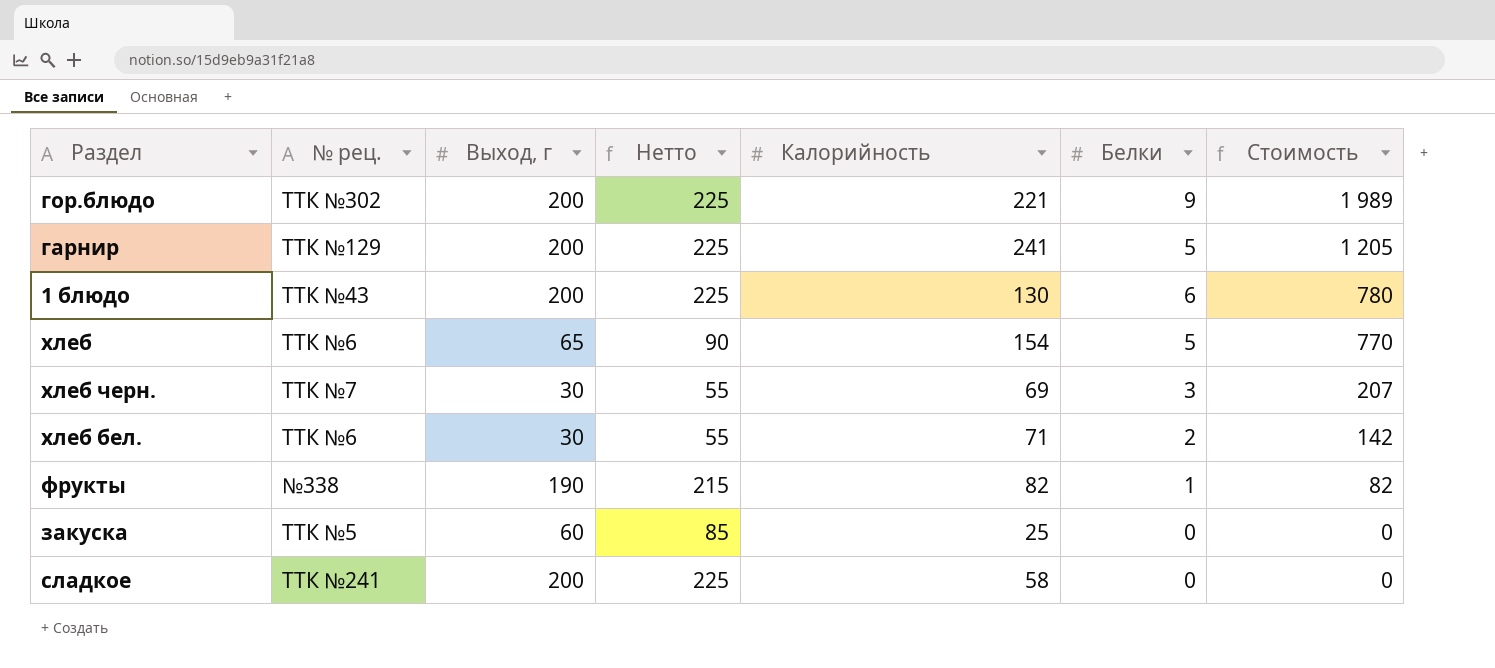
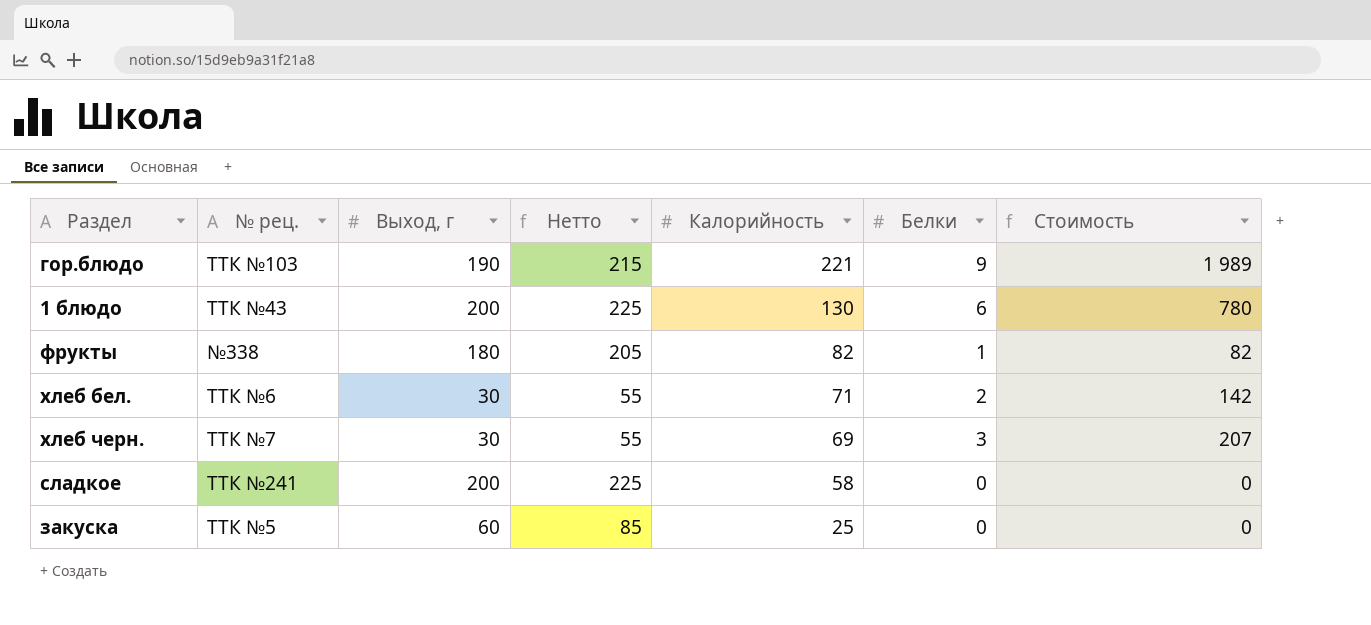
row order: Стоимость descending -> Калорийность descending
row гарнир: ТТК №129 | 200 | 225 | 241 | 5 | 1 205 -> none
row хлеб: ТТК №6 | 65 | 90 | 154 | 5 | 770 -> none
гор.блюдо | № рец.: ТТК №302 -> ТТК №103
гор.блюдо | Выход, г: 200 -> 190
гор.блюдо | Нетто: 225 -> 215
фрукты | Выход, г: 190 -> 180
фрукты | Нетто: 215 -> 205

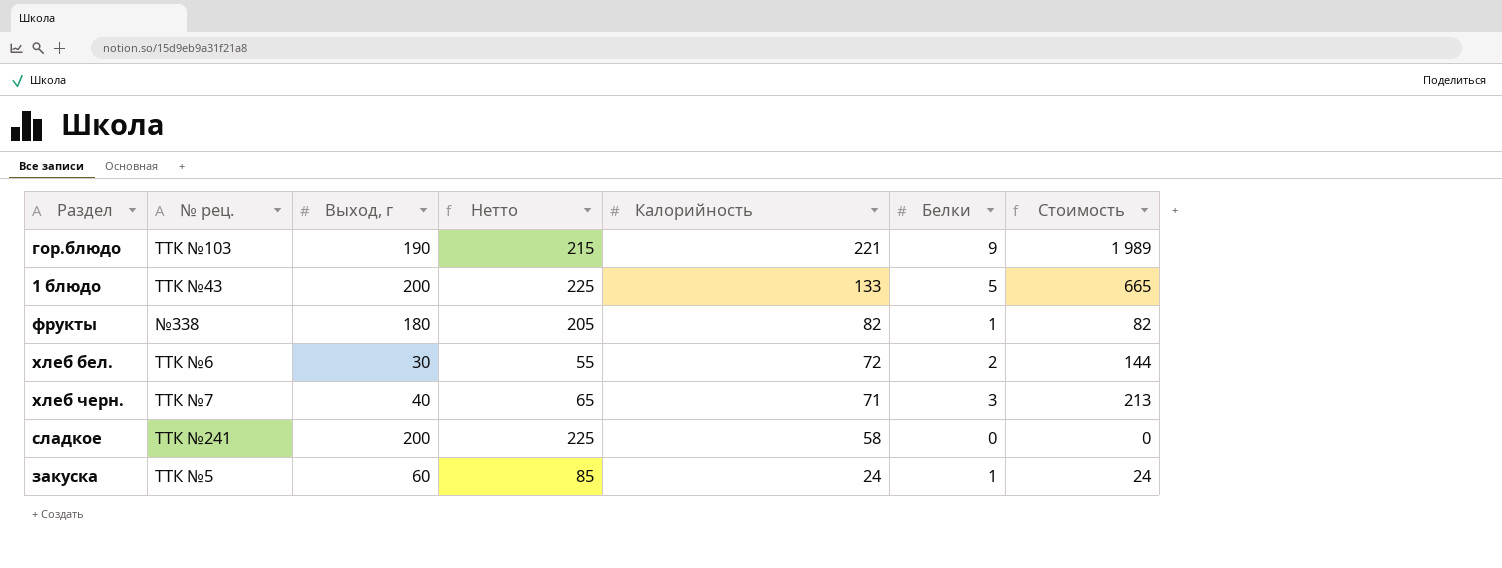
1 блюдо | Калорийность: 130 -> 133
1 блюдо | Белки: 6 -> 5
1 блюдо | Стоимость: 780 -> 665
хлеб бел. | Калорийность: 71 -> 72
хлеб бел. | Стоимость: 142 -> 144
хлеб черн. | Выход, г: 30 -> 40
хлеб черн. | Нетто: 55 -> 65
хлеб черн. | Калорийность: 69 -> 71
хлеб черн. | Стоимость: 207 -> 213
закуска | Калорийность: 25 -> 24
закуска | Белки: 0 -> 1
закуска | Стоимость: 0 -> 24

